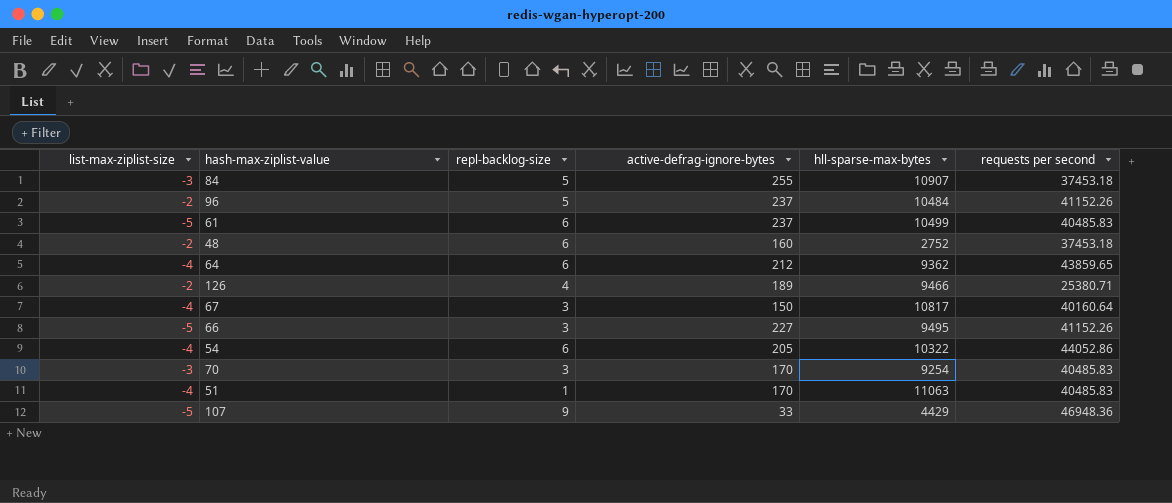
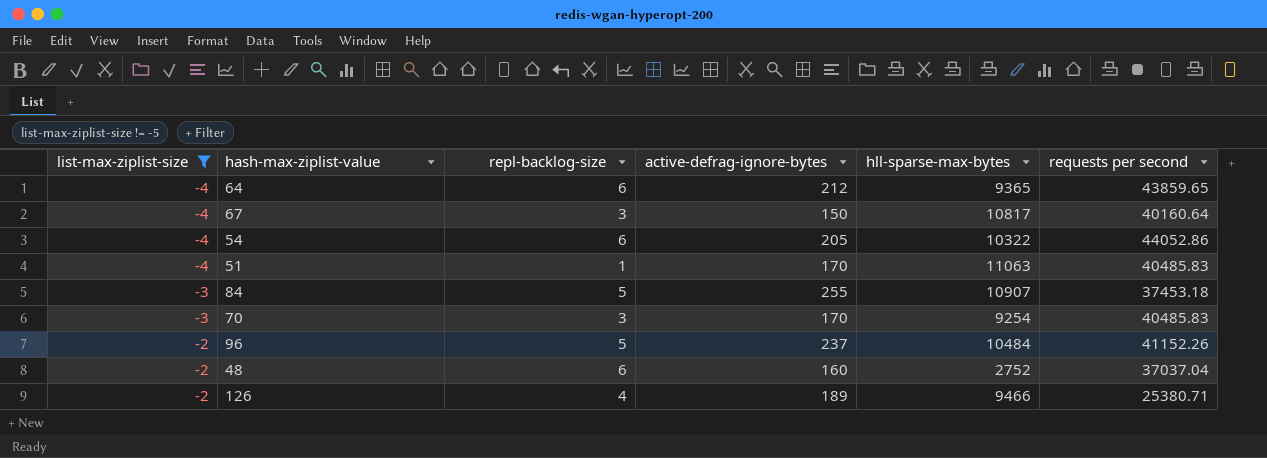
filter: none -> list-max-ziplist-size != -5
row order: none -> list-max-ziplist-size ascending
64 | hll-sparse-max-bytes: 9362 -> 9365
48 | requests per second: 37453.18 -> 37037.04

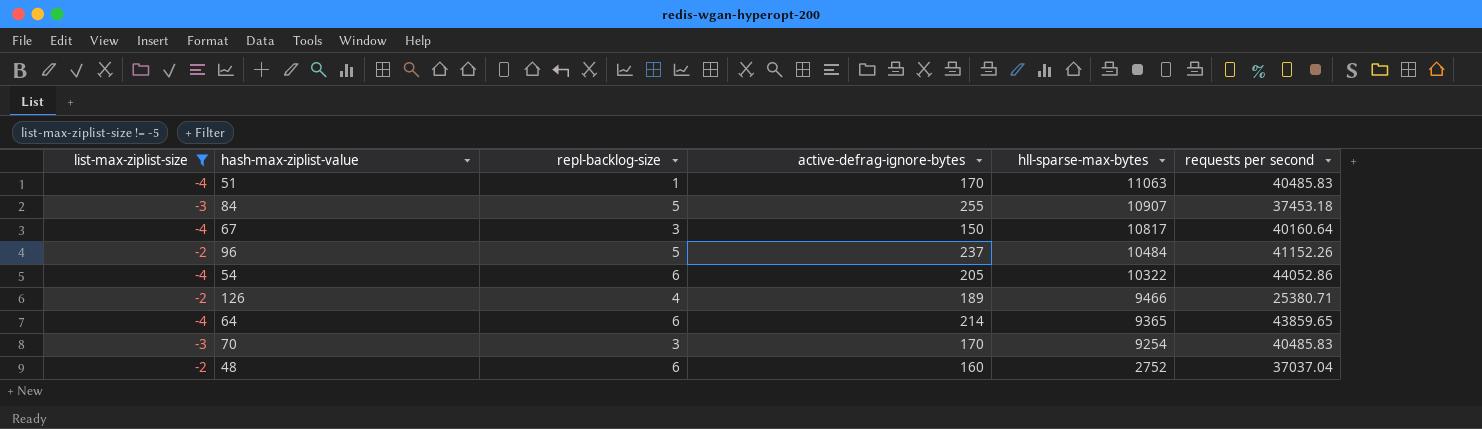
row order: list-max-ziplist-size ascending -> hll-sparse-max-bytes descending
64 | active-defrag-ignore-bytes: 212 -> 214

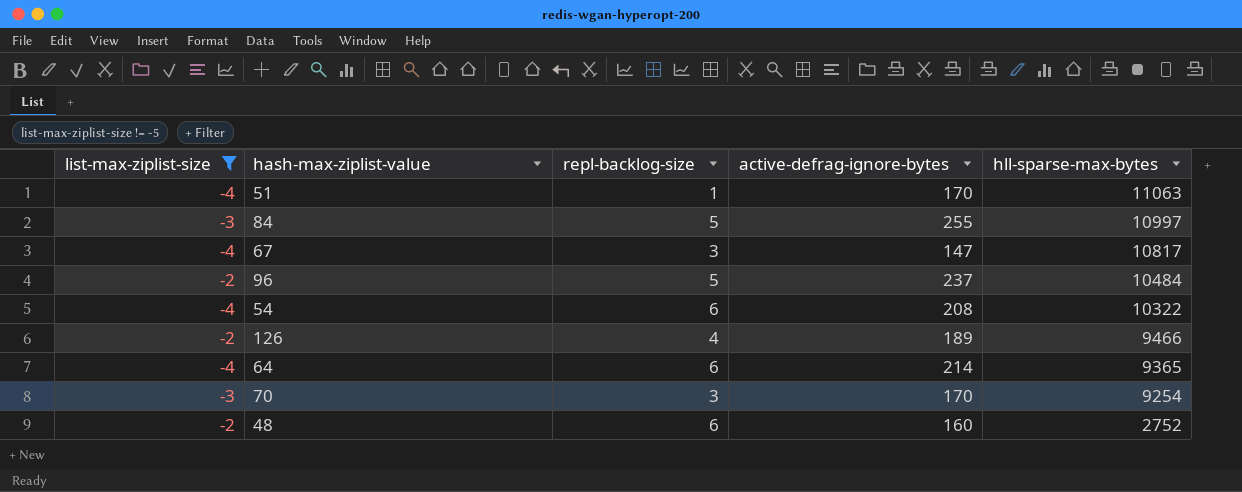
column requests per second | position: 6 -> none
84 | hll-sparse-max-bytes: 10907 -> 10997
67 | active-defrag-ignore-bytes: 150 -> 147
54 | active-defrag-ignore-bytes: 205 -> 208

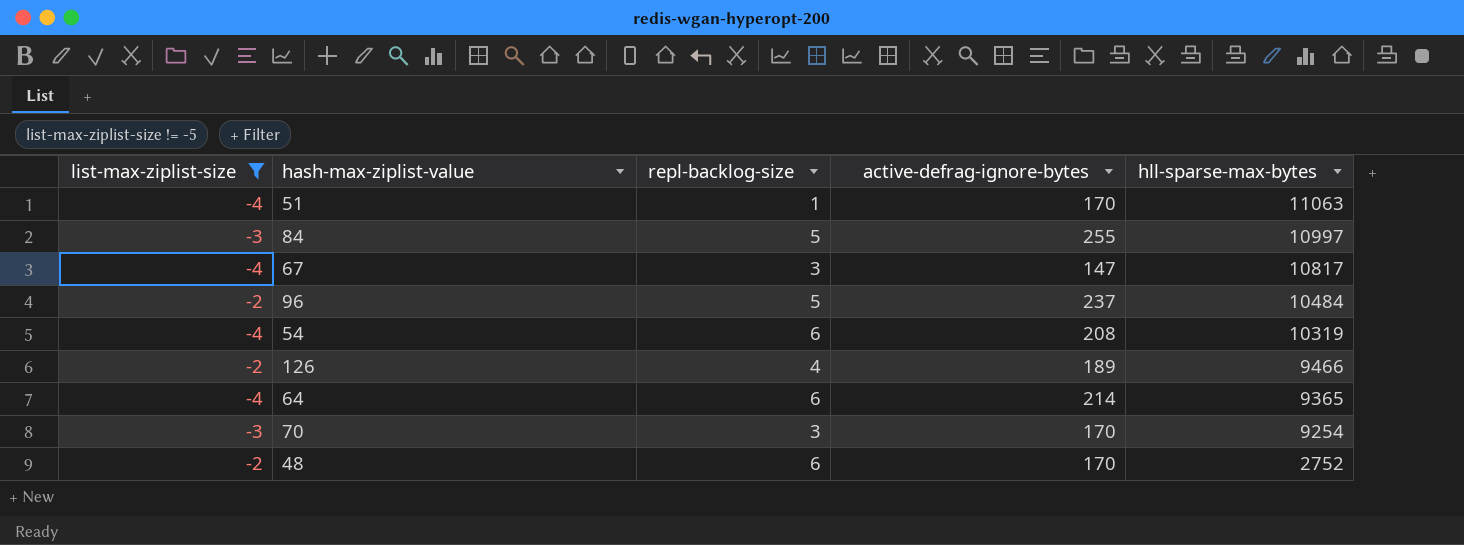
54 | hll-sparse-max-bytes: 10322 -> 10319
48 | active-defrag-ignore-bytes: 160 -> 170

